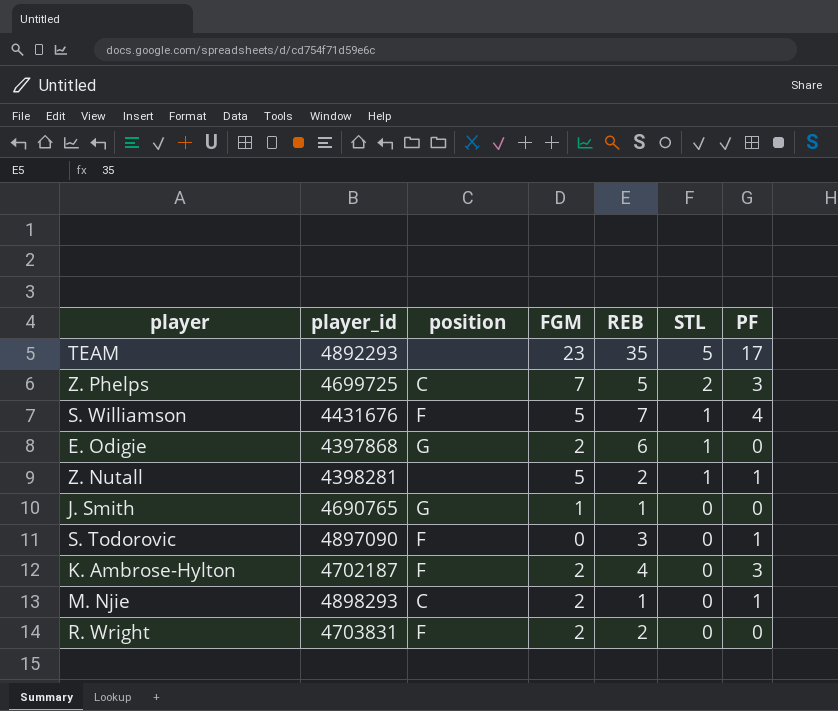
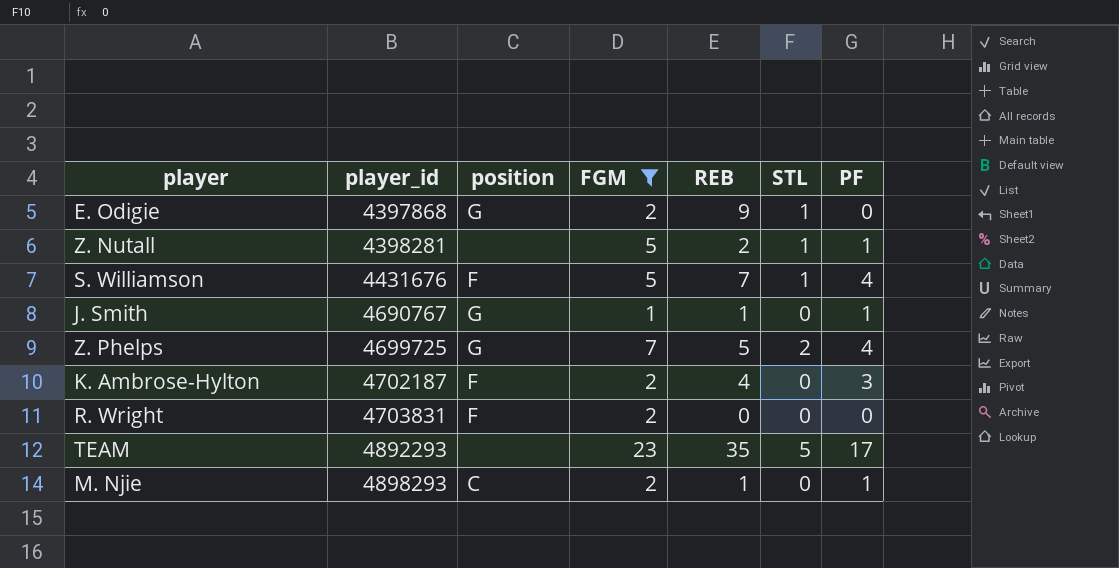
filter: none -> FGM != 0
row order: STL descending -> player_id ascending
E. Odigie | REB: 6 -> 9
J. Smith | player_id: 4690765 -> 4690767
J. Smith | PF: 0 -> 1
Z. Phelps | position: C -> G
Z. Phelps | PF: 3 -> 4
R. Wright | REB: 2 -> 0

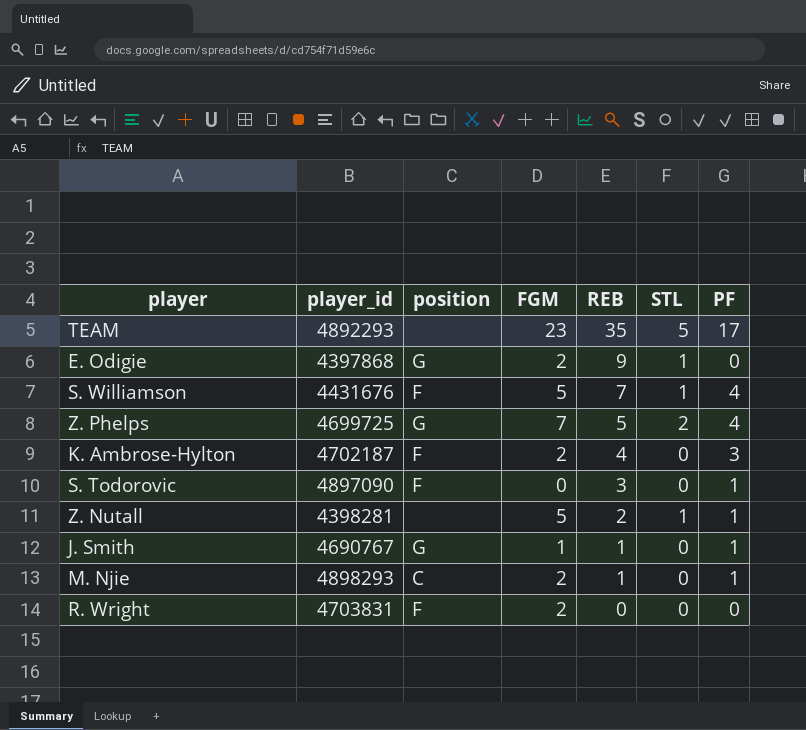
filter: FGM != 0 -> none
row order: player_id ascending -> REB descending

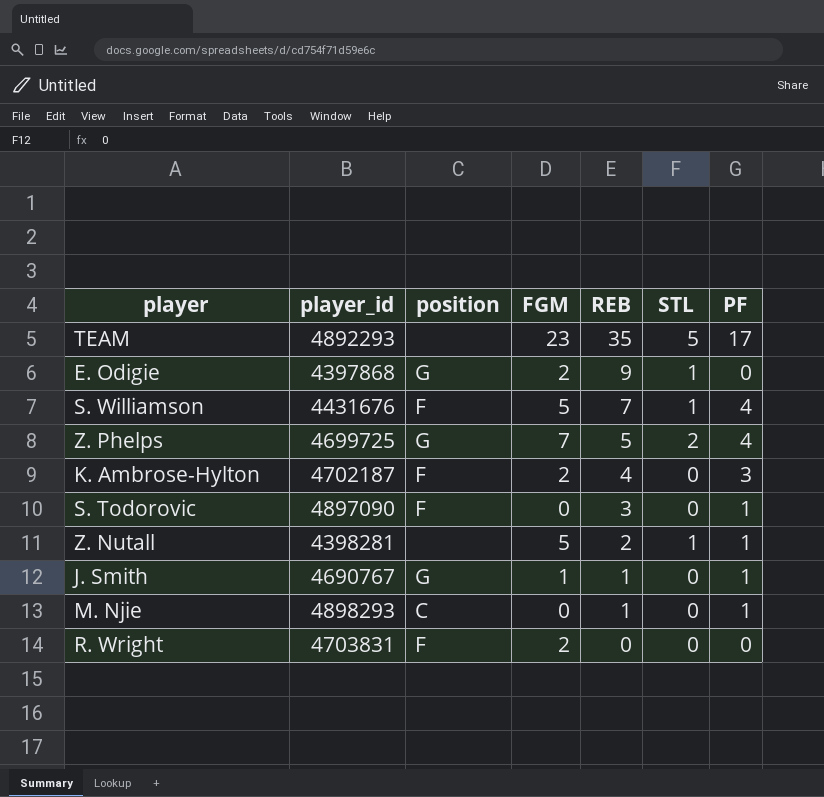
M. Njie | FGM: 2 -> 0

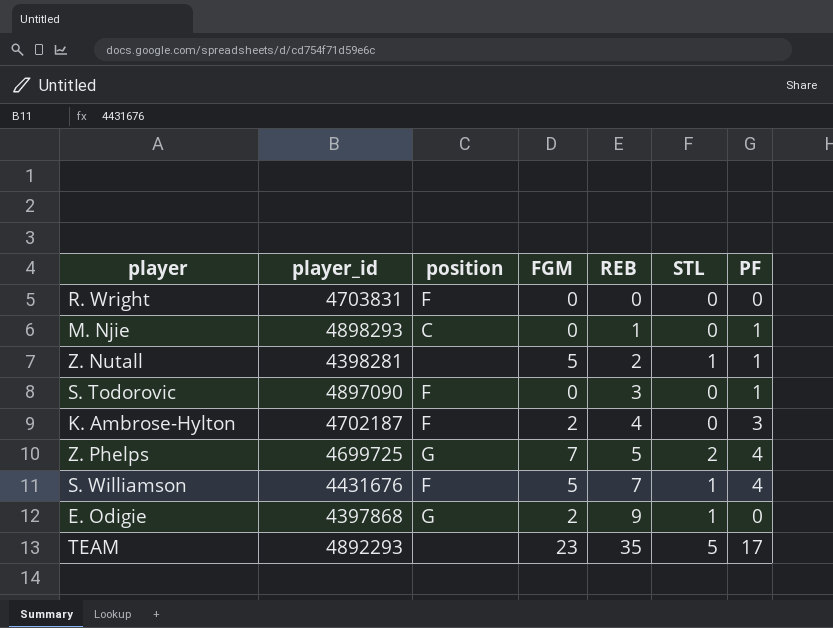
row order: REB descending -> REB ascending
row J. Smith: 4690767 | G | 1 | 1 | 0 | 1 -> none
R. Wright | FGM: 2 -> 0

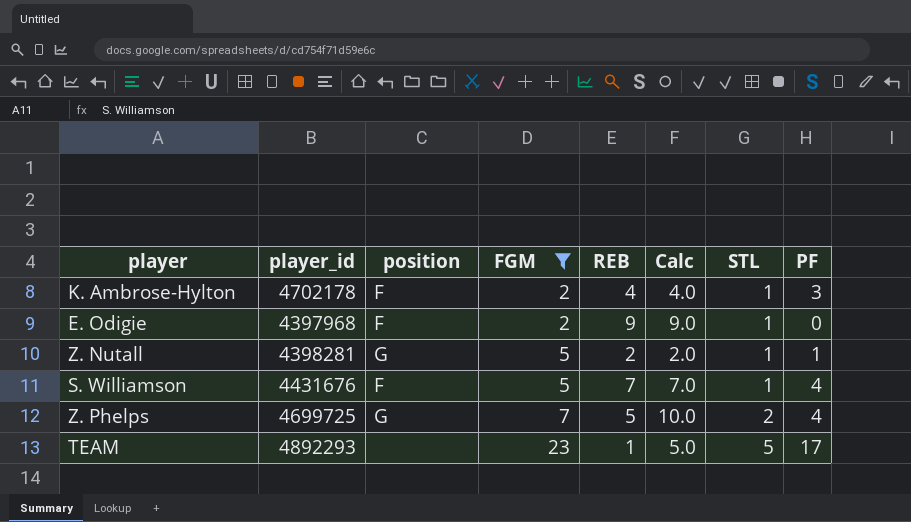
filter: none -> FGM != 0
row order: REB ascending -> FGM ascending
column Calc | formula: none -> [REB] * [STL]
K. Ambrose-Hylton | player_id: 4702187 -> 4702178
K. Ambrose-Hylton | STL: 0 -> 1
E. Odigie | player_id: 4397868 -> 4397968
E. Odigie | position: G -> F
Z. Nutall | position: none -> G
TEAM | REB: 35 -> 1

